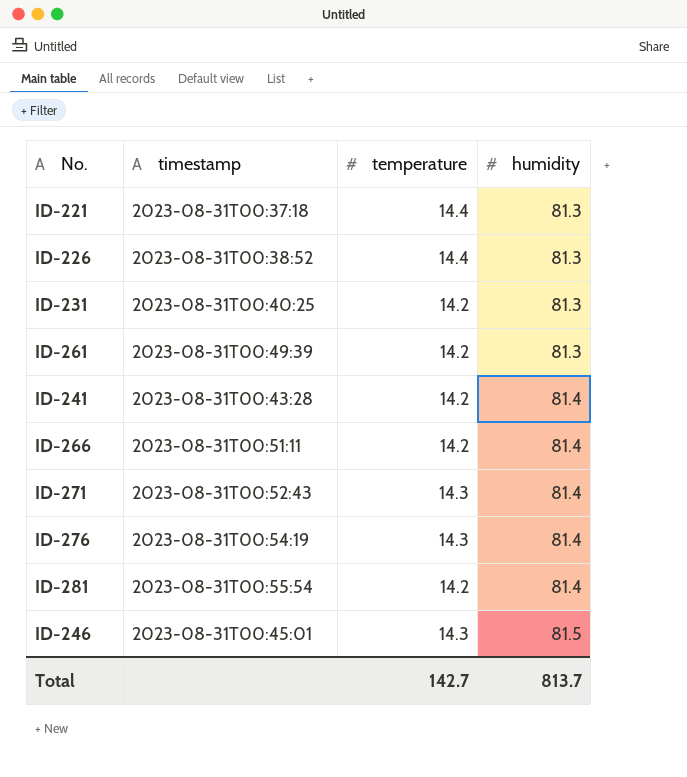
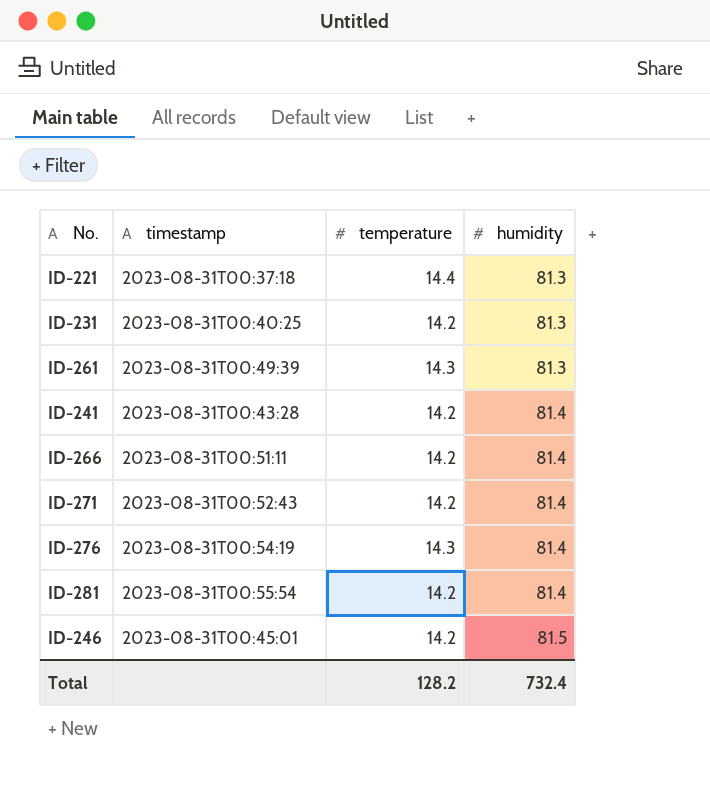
row ID-226: 2023-08-31T00:38:52 | 14.4 | 81.3 -> none
ID-261 | temperature: 14.2 -> 14.3
ID-271 | temperature: 14.3 -> 14.2
ID-246 | temperature: 14.3 -> 14.2
Total | temperature: 142.7 -> 128.2
Total | humidity: 813.7 -> 732.4

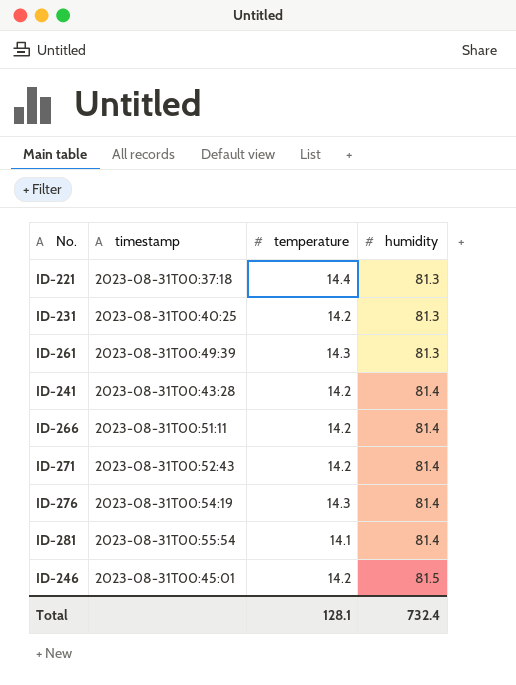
ID-281 | temperature: 14.2 -> 14.1
Total | temperature: 128.2 -> 128.1

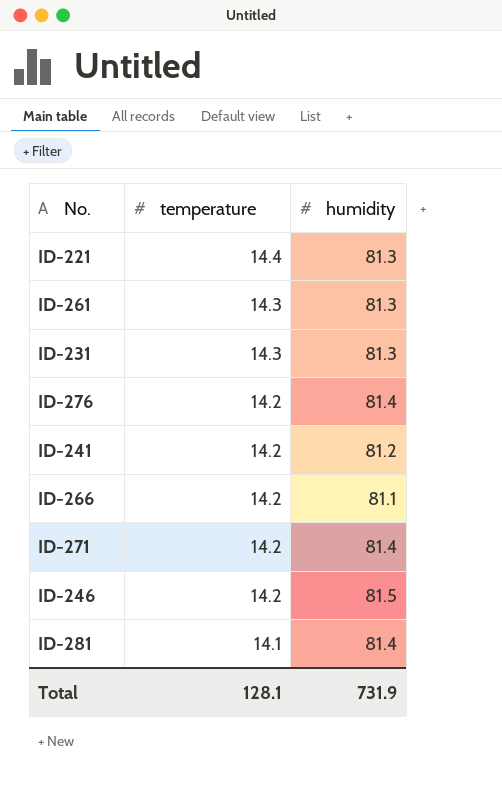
row order: humidity ascending -> temperature descending
column timestamp | position: 2 -> none
ID-231 | temperature: 14.2 -> 14.3
ID-276 | temperature: 14.3 -> 14.2
ID-241 | humidity: 81.4 -> 81.2
ID-266 | humidity: 81.4 -> 81.1
Total | humidity: 732.4 -> 731.9

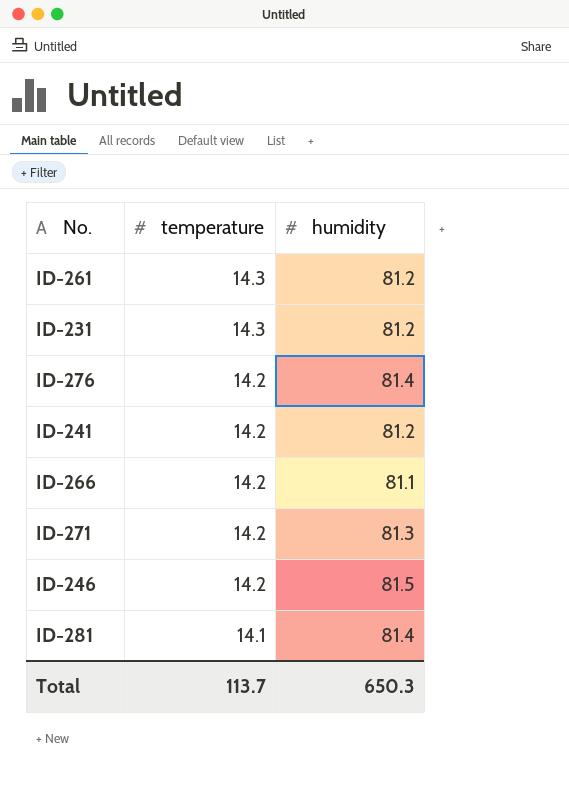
row ID-221: 14.4 | 81.3 -> none
ID-261 | humidity: 81.3 -> 81.2
ID-231 | humidity: 81.3 -> 81.2
ID-271 | humidity: 81.4 -> 81.3
Total | temperature: 128.1 -> 113.7
Total | humidity: 731.9 -> 650.3

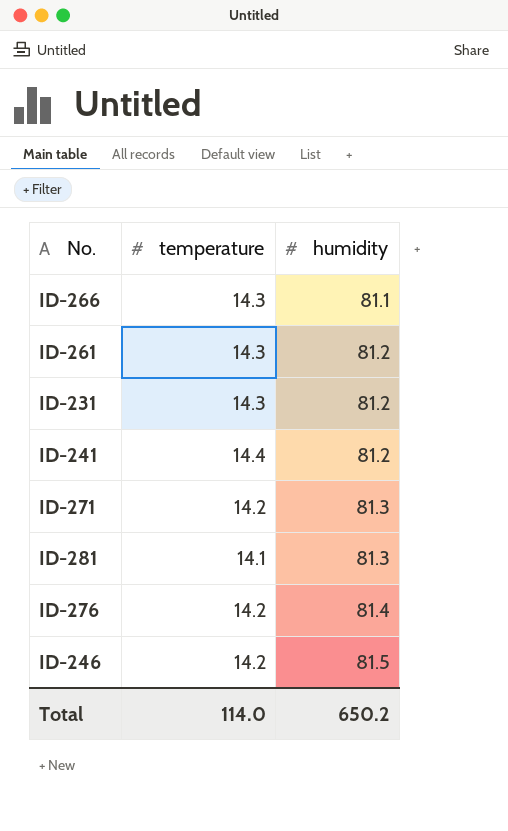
row order: temperature descending -> humidity ascending
ID-266 | temperature: 14.2 -> 14.3
ID-241 | temperature: 14.2 -> 14.4
ID-281 | humidity: 81.4 -> 81.3
Total | temperature: 113.7 -> 114.0
Total | humidity: 650.3 -> 650.2

